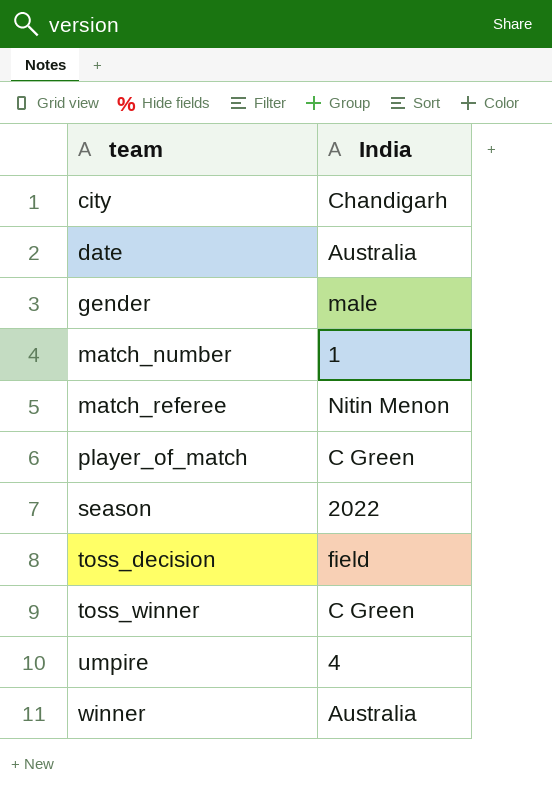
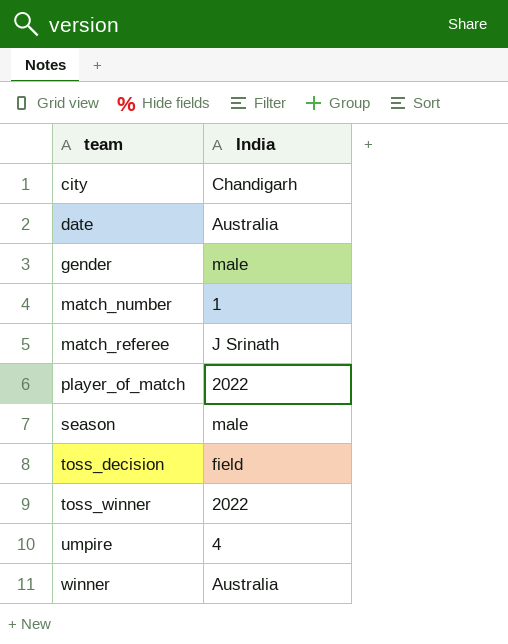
match_referee | India: Nitin Menon -> J Srinath
player_of_match | India: C Green -> 2022
season | India: 2022 -> male
toss_winner | India: C Green -> 2022

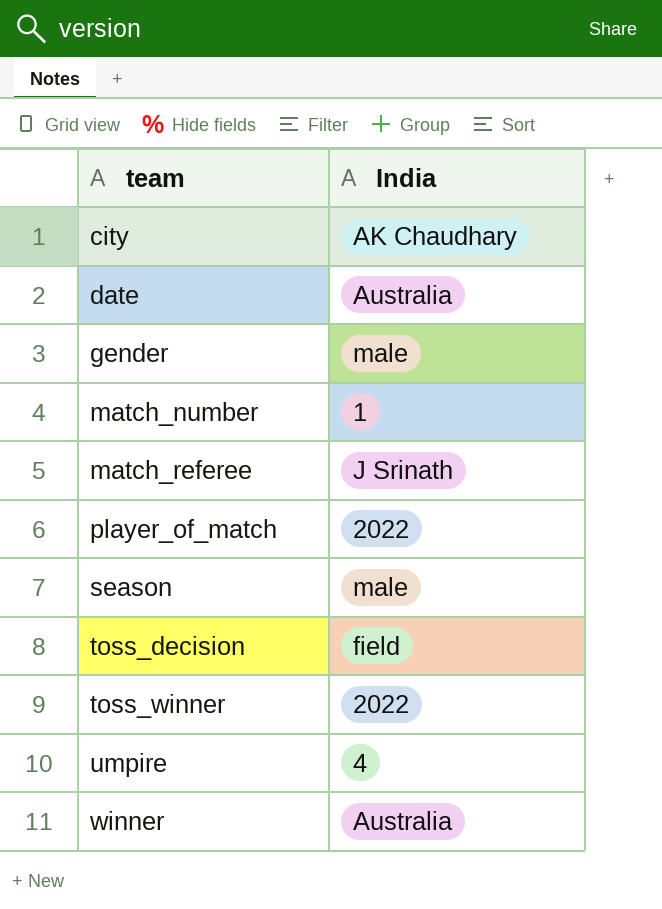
city | India: Chandigarh -> AK Chaudhary

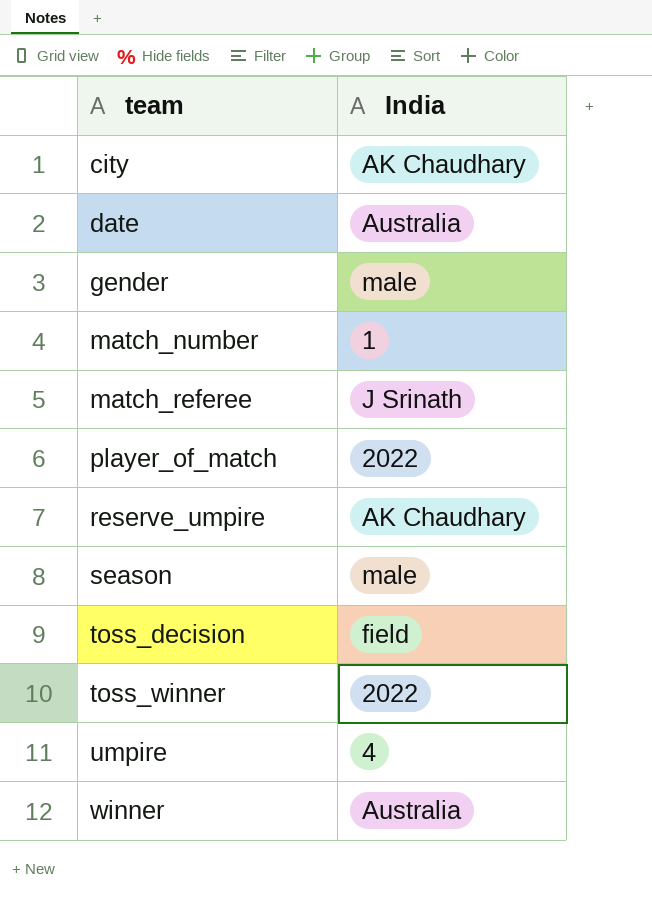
row reserve_umpire: none -> AK Chaudhary

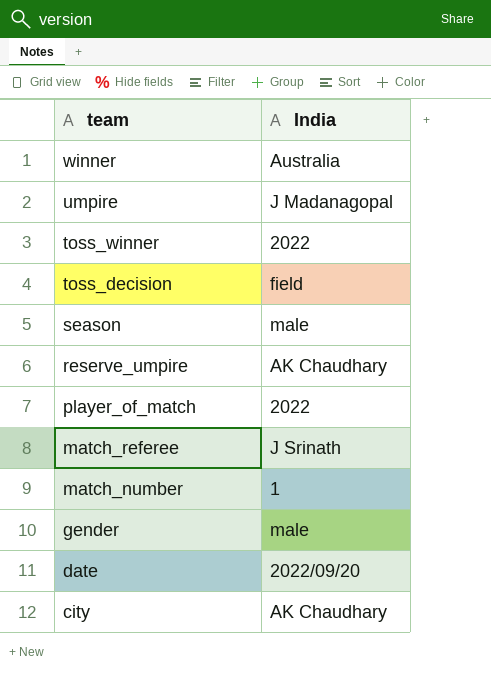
row order: team ascending -> team descending
umpire | India: 4 -> J Madanagopal
date | India: Australia -> 2022/09/20

